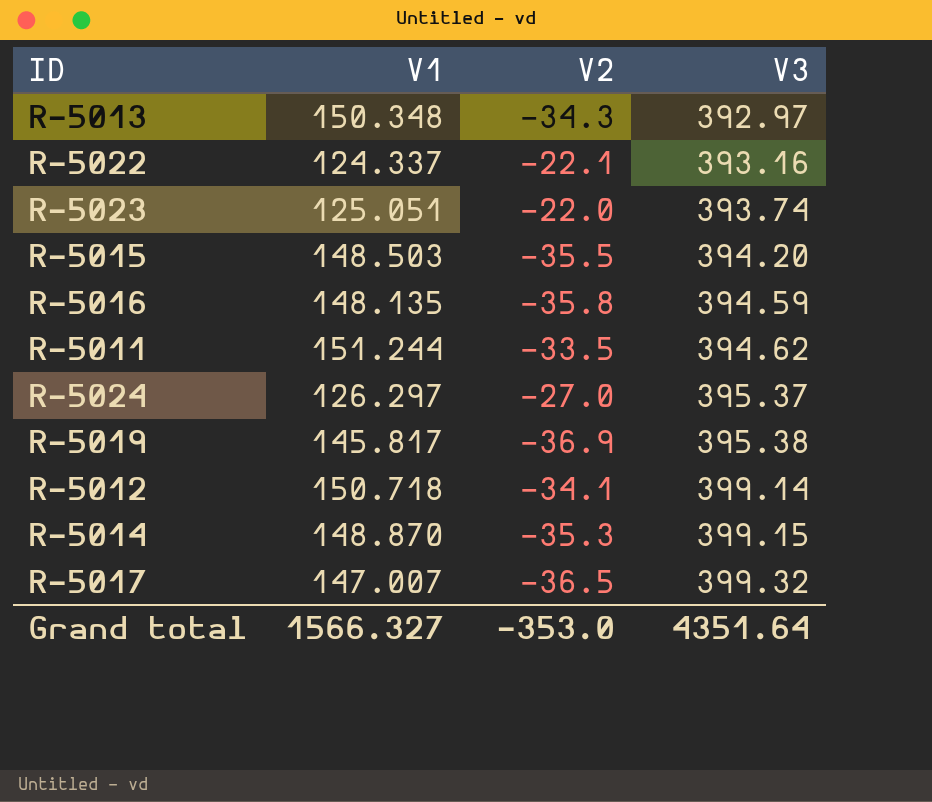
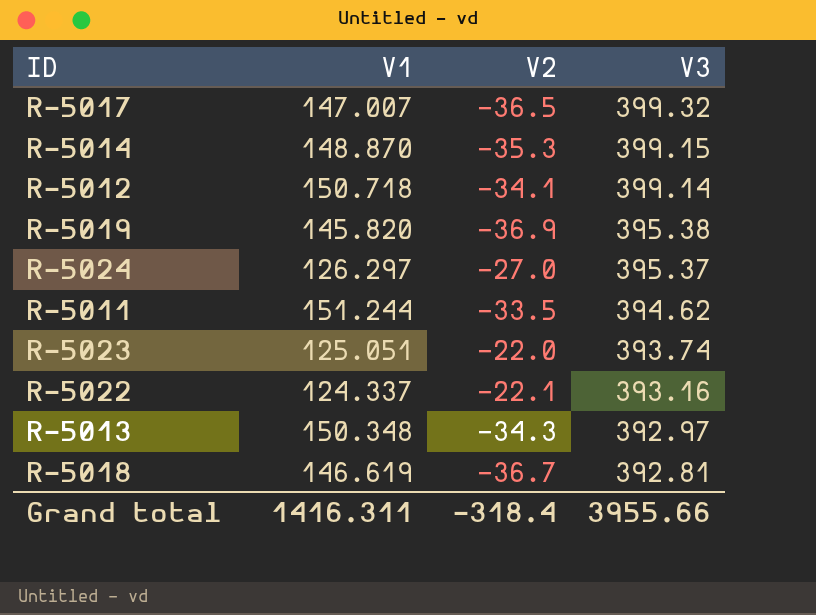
row order: V3 ascending -> V3 descending
row R-5015: 148.503 | -35.5 | 394.20 -> none
row R-5016: 148.135 | -35.8 | 394.59 -> none
R-5019 | V1: 145.817 -> 145.820
row R-5018: none -> 146.619 | -36.7 | 392.81
Grand total | V1: 1566.327 -> 1416.311
Grand total | V2: -353.0 -> -318.4
Grand total | V3: 4351.64 -> 3955.66

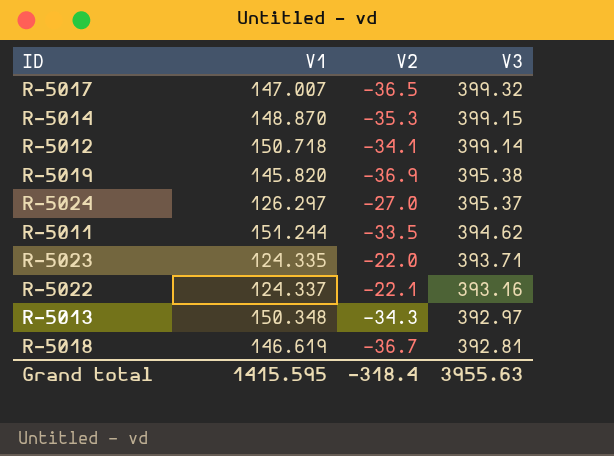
R-5023 | V1: 125.051 -> 124.335
R-5023 | V3: 393.74 -> 393.71
Grand total | V1: 1416.311 -> 1415.595
Grand total | V3: 3955.66 -> 3955.63

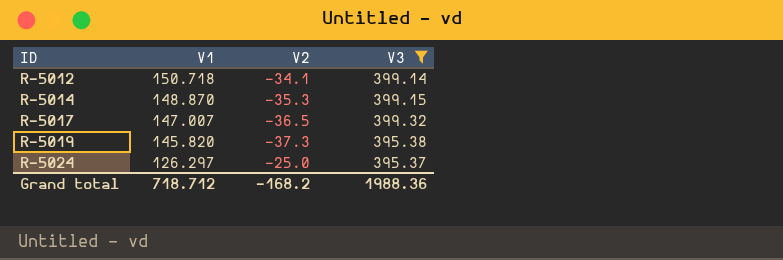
filter: none -> V3 >= 395.37
row order: V3 descending -> ID ascending
R-5019 | V2: -36.9 -> -37.3
R-5024 | V2: -27.0 -> -25.0
Grand total | V1: 1415.595 -> 718.712
Grand total | V2: -318.4 -> -168.2
Grand total | V3: 3955.63 -> 1988.36

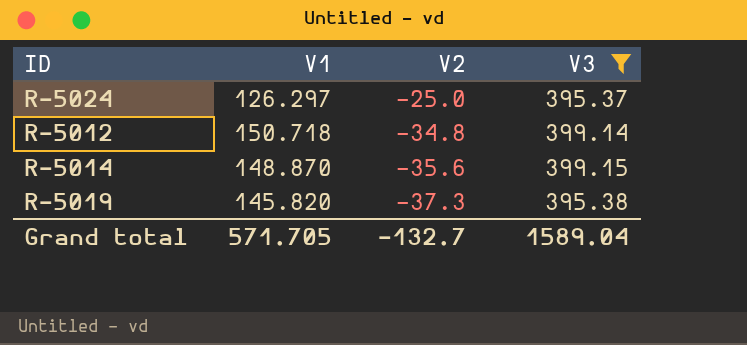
row order: ID ascending -> V2 descending
row R-5017: 147.007 | -36.5 | 399.32 -> none
R-5012 | V2: -34.1 -> -34.8
R-5014 | V2: -35.3 -> -35.6
Grand total | V1: 718.712 -> 571.705
Grand total | V2: -168.2 -> -132.7
Grand total | V3: 1988.36 -> 1589.04

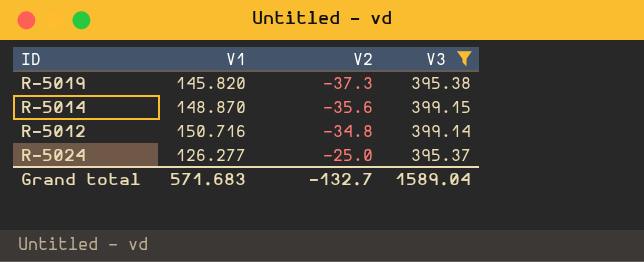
row order: V2 descending -> V2 ascending
R-5012 | V1: 150.718 -> 150.716
R-5024 | V1: 126.297 -> 126.277
Grand total | V1: 571.705 -> 571.683

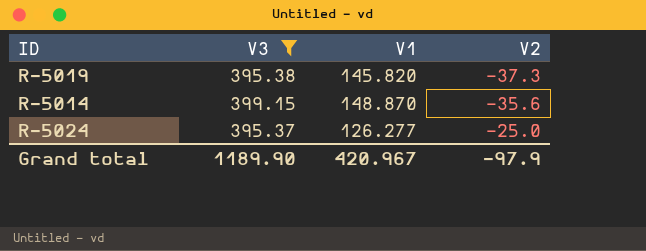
column V3 | position: 4 -> 2
row R-5012: 150.716 | -34.8 | 399.14 -> none
Grand total | V3: 1589.04 -> 1189.90
Grand total | V1: 571.683 -> 420.967
Grand total | V2: -132.7 -> -97.9

